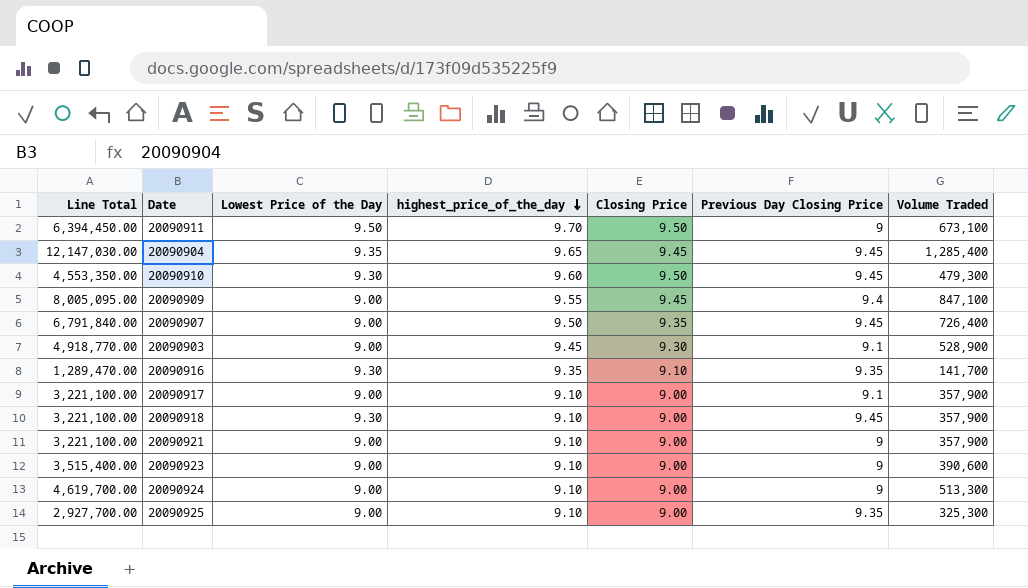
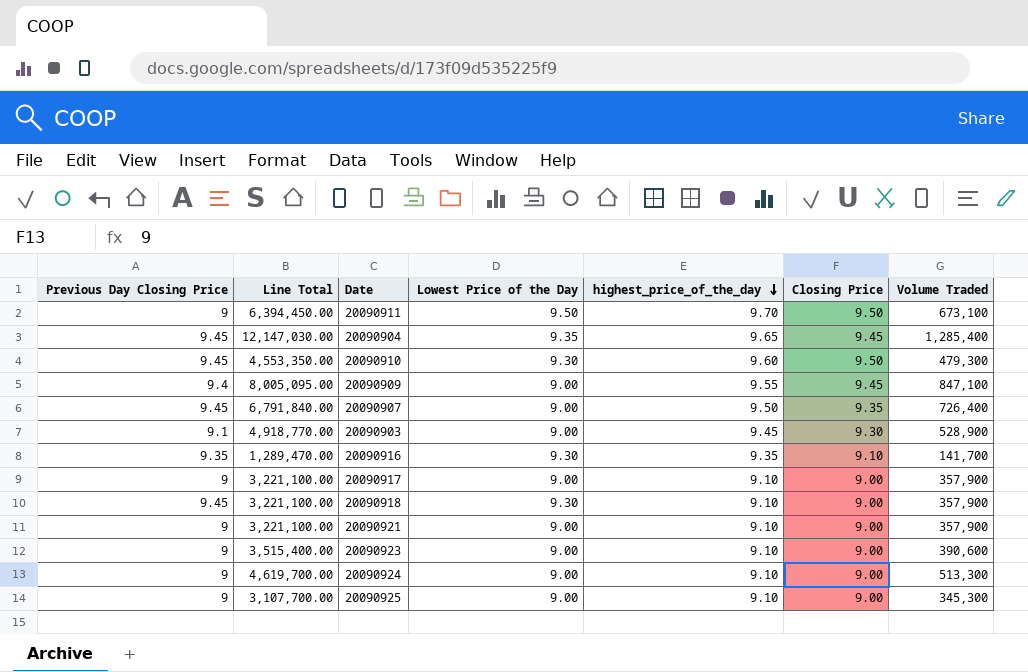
column Previous Day Closing Price | position: 6 -> 1
20090917 | Previous Day Closing Price: 9.1 -> 9
20090925 | Previous Day Closing Price: 9.35 -> 9
20090925 | Line Total: 2,927,700.00 -> 3,107,700.00
20090925 | Volume Traded: 325,300 -> 345,300

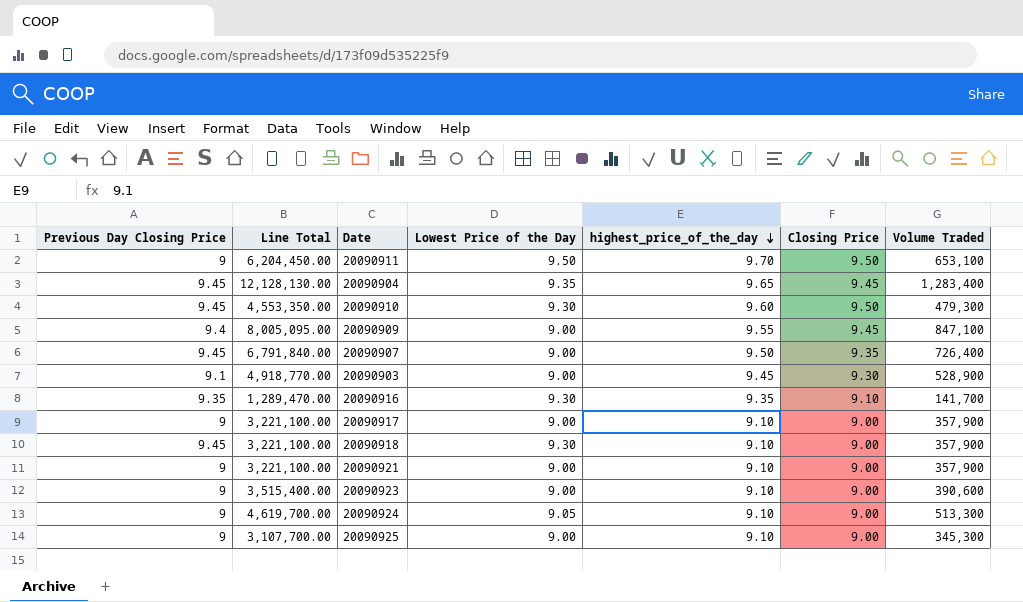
20090911 | Line Total: 6,394,450.00 -> 6,204,450.00
20090911 | Volume Traded: 673,100 -> 653,100
20090904 | Line Total: 12,147,030.00 -> 12,128,130.00
20090904 | Volume Traded: 1,285,400 -> 1,283,400
20090924 | Lowest Price of the Day: 9.00 -> 9.05

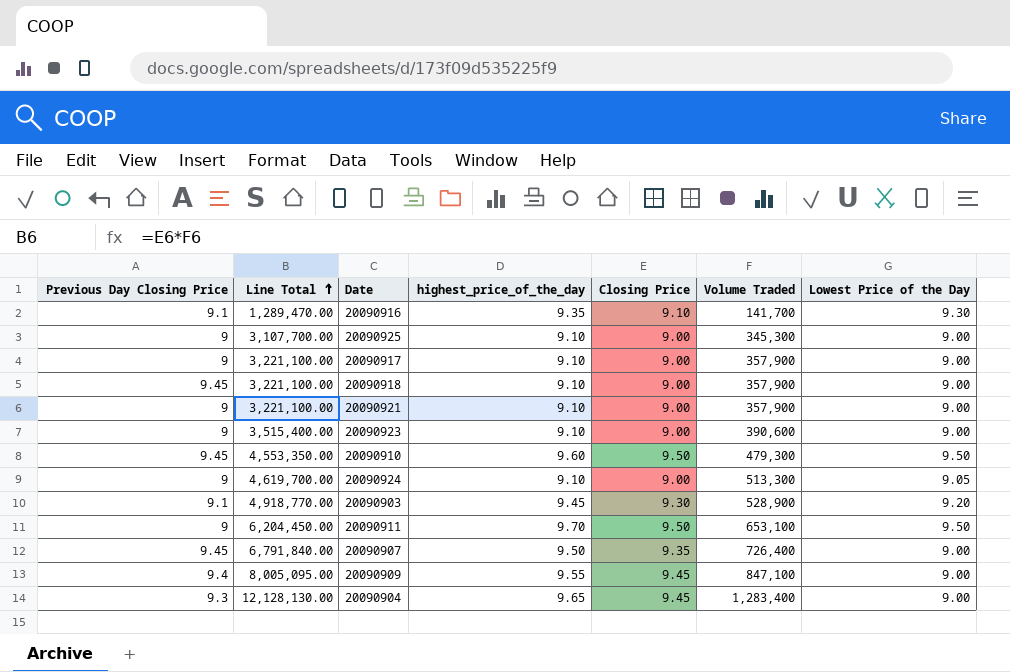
row order: highest_price_of_the_day descending -> Line Total ascending
column Lowest Price of the Day | position: 4 -> 7
20090916 | Previous Day Closing Price: 9.35 -> 9.1
20090918 | Lowest Price of the Day: 9.30 -> 9.00
20090910 | Lowest Price of the Day: 9.30 -> 9.50
20090903 | Lowest Price of the Day: 9.00 -> 9.20
20090904 | Previous Day Closing Price: 9.45 -> 9.3
20090904 | Lowest Price of the Day: 9.35 -> 9.00

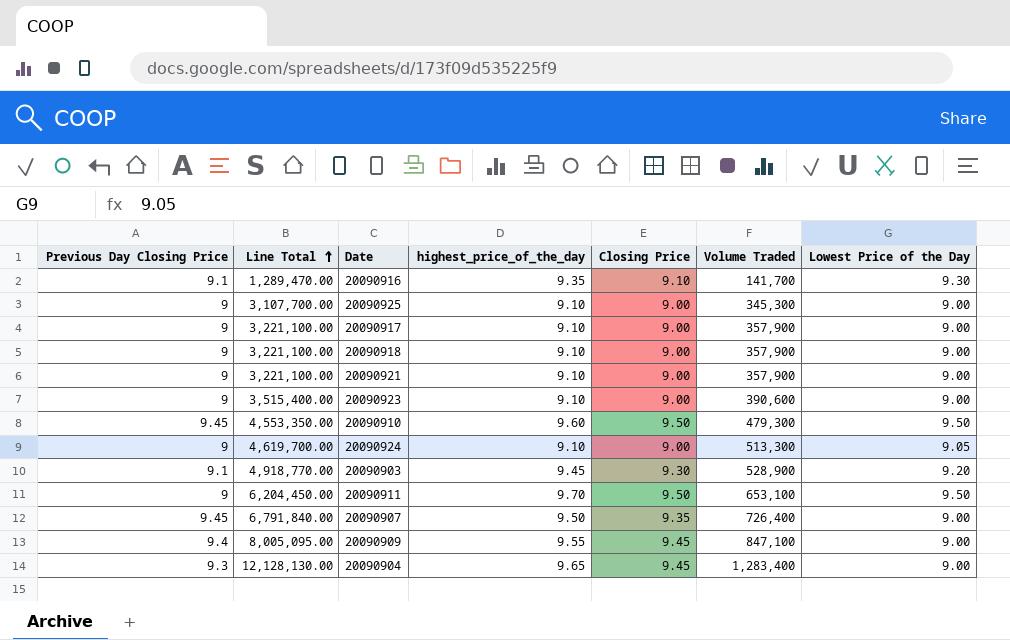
20090918 | Previous Day Closing Price: 9.45 -> 9

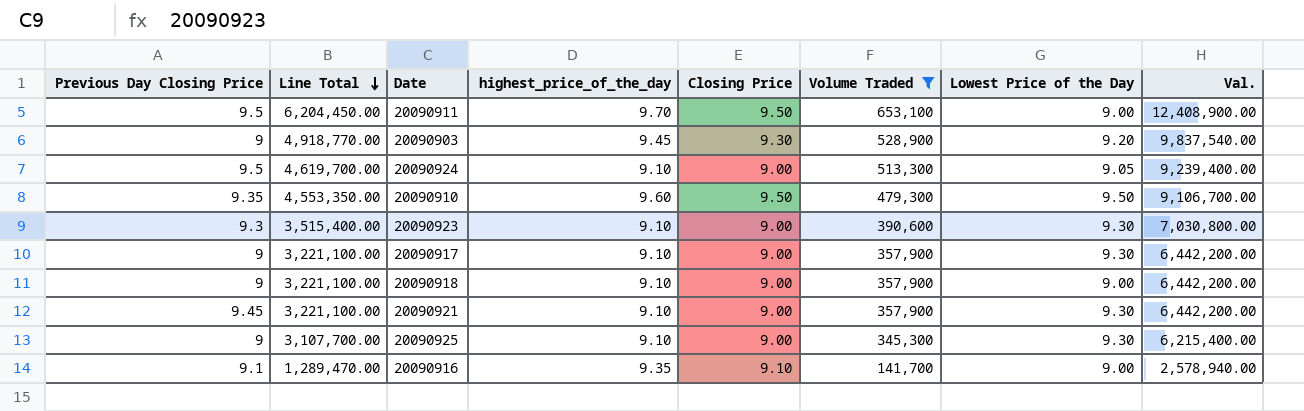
filter: none -> Volume Traded <= 653,100
row order: Line Total ascending -> Line Total descending
column Val. | formula: none -> [Line Total] * 2
20090911 | Previous Day Closing Price: 9 -> 9.5
20090911 | Lowest Price of the Day: 9.50 -> 9.00
20090903 | Previous Day Closing Price: 9.1 -> 9
20090924 | Previous Day Closing Price: 9 -> 9.5
20090910 | Previous Day Closing Price: 9.45 -> 9.35
20090923 | Previous Day Closing Price: 9 -> 9.3
20090923 | Lowest Price of the Day: 9.00 -> 9.30
20090917 | Lowest Price of the Day: 9.00 -> 9.30
20090921 | Previous Day Closing Price: 9 -> 9.45
20090921 | Lowest Price of the Day: 9.00 -> 9.30
20090925 | Lowest Price of the Day: 9.00 -> 9.30
20090916 | Lowest Price of the Day: 9.30 -> 9.00

